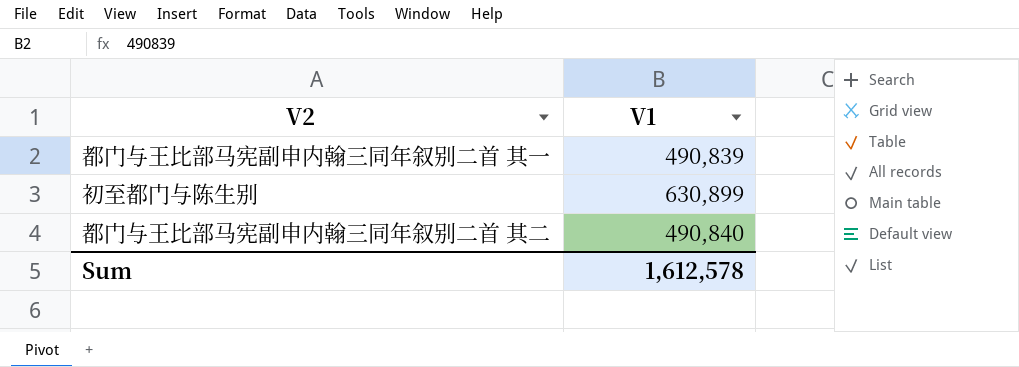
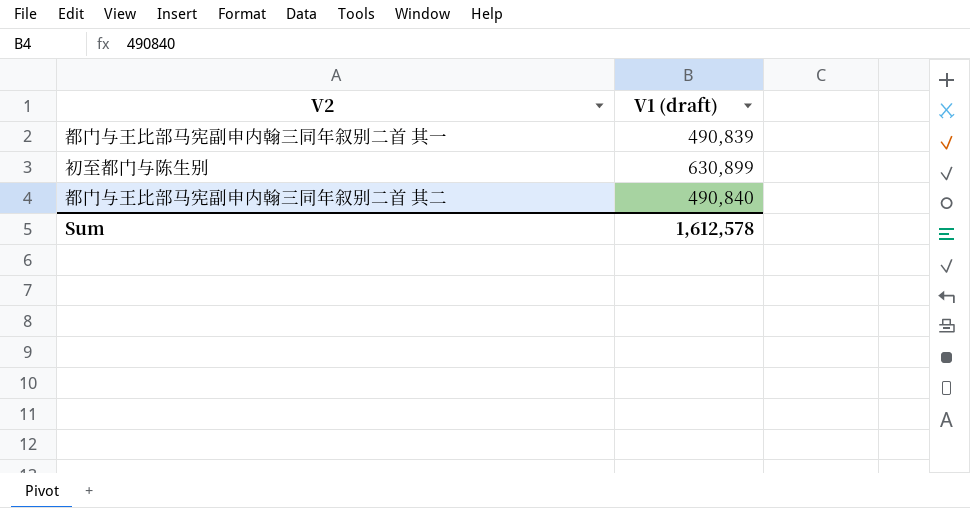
column name: V1 -> V1 (draft)

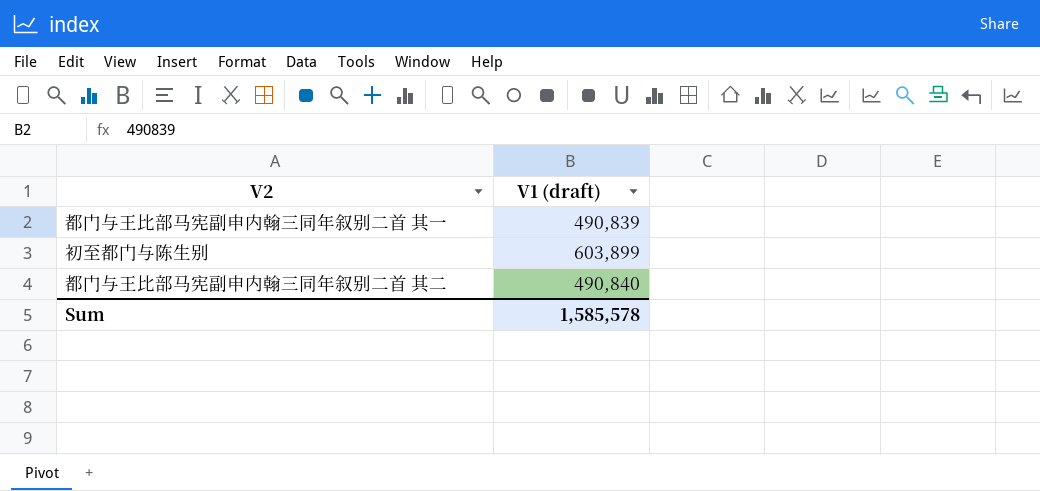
初至都门与陈生别 | V1 (draft): 630,899 -> 603,899
Sum | V1 (draft): 1,612,578 -> 1,585,578

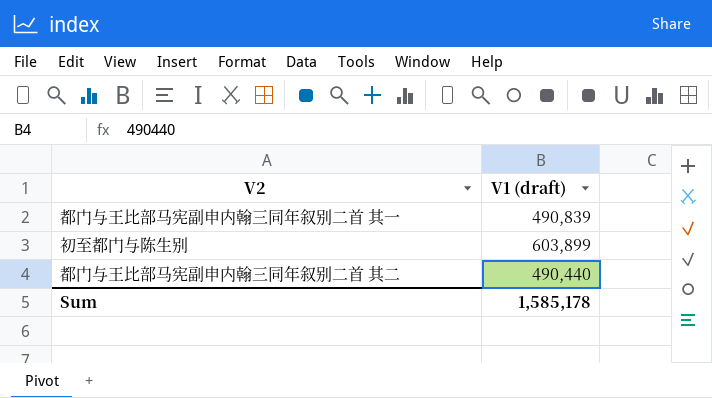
都门与王比部马宪副申内翰三同年叙别二首 其二 | V1 (draft): 490,840 -> 490,440
Sum | V1 (draft): 1,585,578 -> 1,585,178

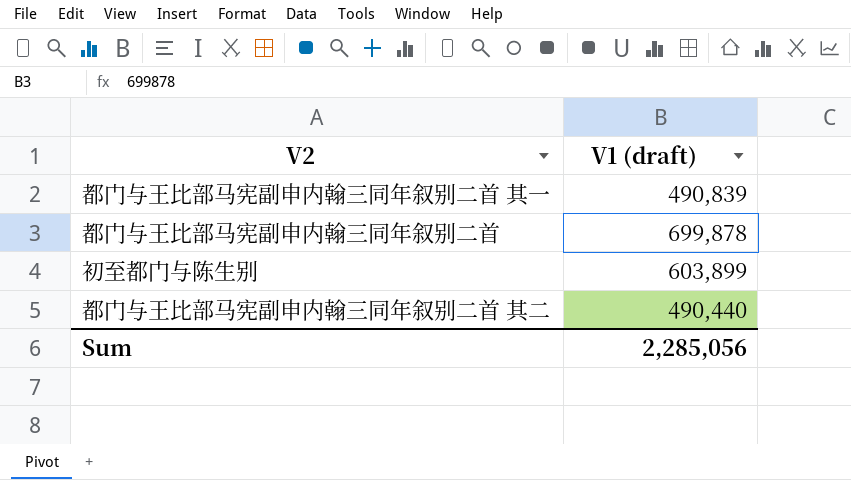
row 都门与王比部马宪副申内翰三同年叙别二首: none -> 699,878
Sum | V1 (draft): 1,585,178 -> 2,285,056

